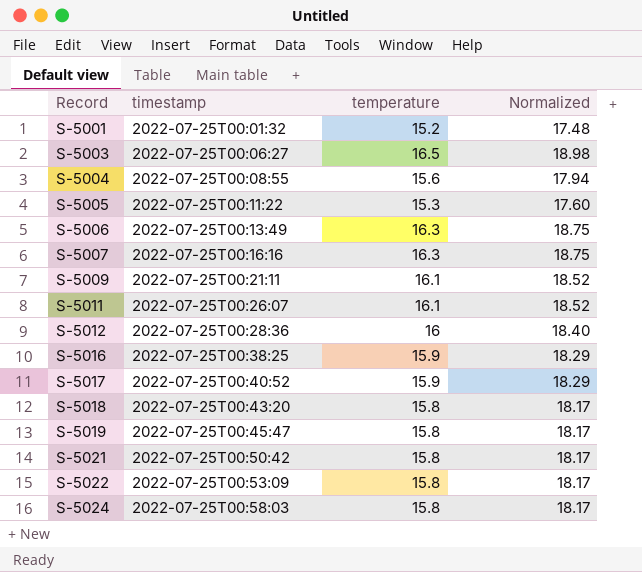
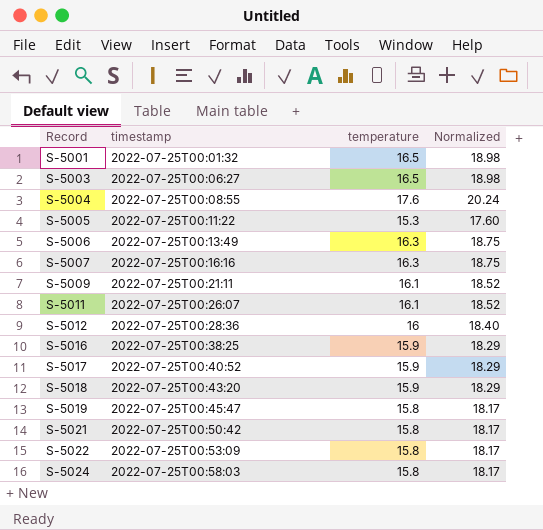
S-5001 | temperature: 15.2 -> 16.5
S-5001 | Normalized: 17.48 -> 18.98
S-5004 | temperature: 15.6 -> 17.6
S-5004 | Normalized: 17.94 -> 20.24
S-5018 | temperature: 15.8 -> 15.9
S-5018 | Normalized: 18.17 -> 18.29

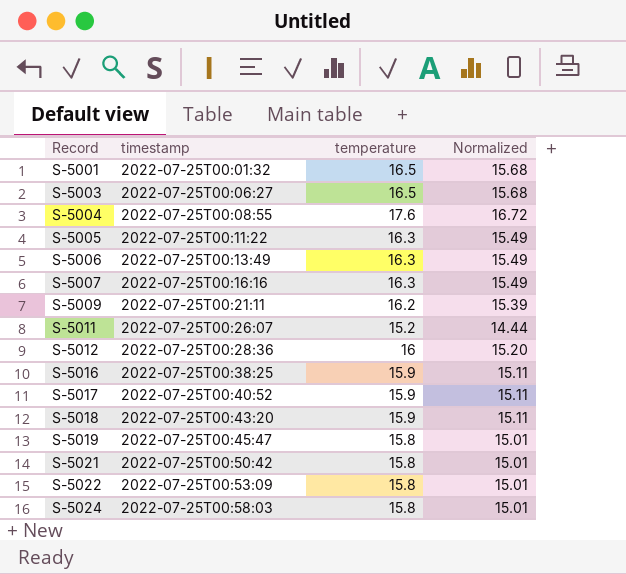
column Normalized | formula: [temperature] * 1.15 -> [temperature] * 0.95
S-5005 | temperature: 15.3 -> 16.3
S-5009 | temperature: 16.1 -> 16.2
S-5011 | temperature: 16.1 -> 15.2

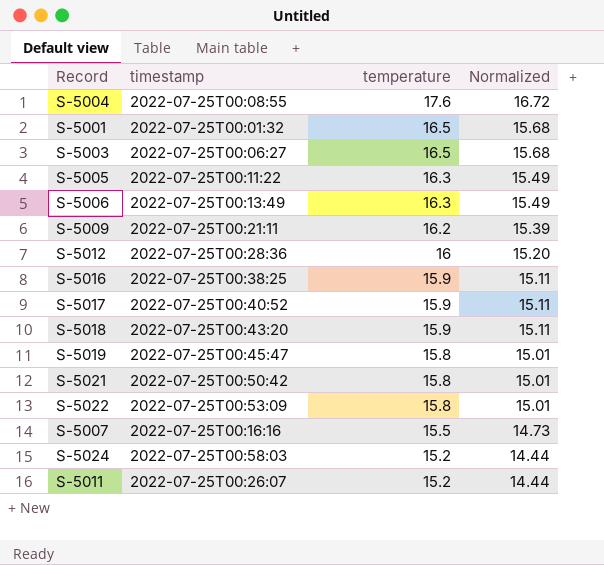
row order: Record ascending -> temperature descending
S-5007 | temperature: 16.3 -> 15.5
S-5007 | Normalized: 15.49 -> 14.73
S-5024 | temperature: 15.8 -> 15.2
S-5024 | Normalized: 15.01 -> 14.44

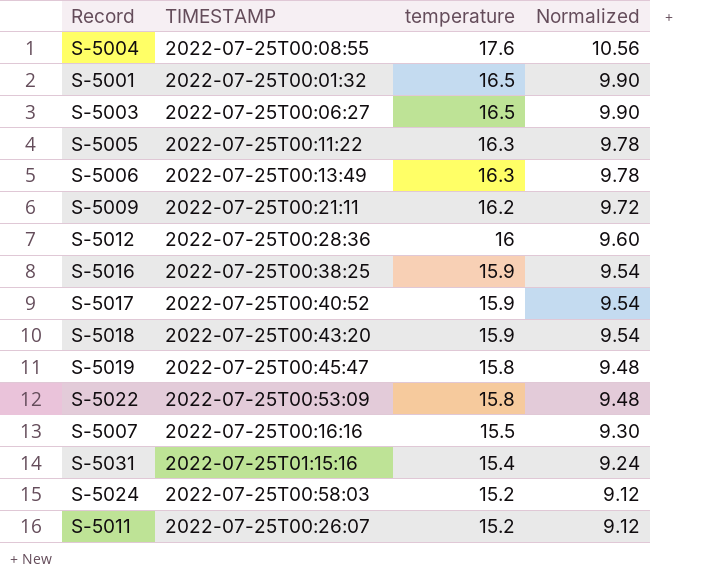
column name: timestamp -> TIMESTAMP
column Normalized | formula: [temperature] * 0.95 -> [temperature] * 0.6
row S-5021: 2022-07-25T00:50:42 | 15.8 | 15.01 -> none
row S-5031: none -> 2022-07-25T01:15:16 | 15.4 | 9.24

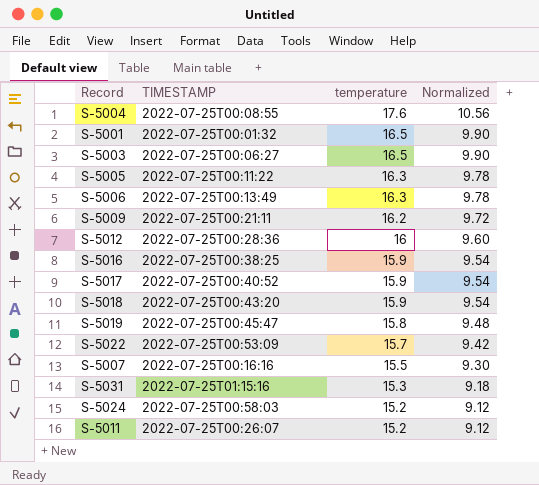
S-5022 | temperature: 15.8 -> 15.7
S-5022 | Normalized: 9.48 -> 9.42
S-5031 | temperature: 15.4 -> 15.3
S-5031 | Normalized: 9.24 -> 9.18

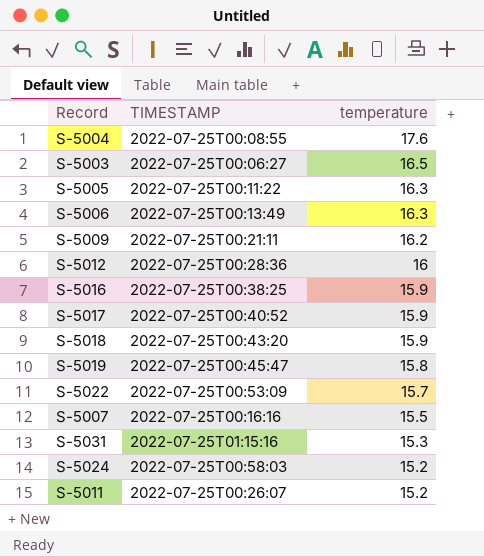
column Normalized | formula: [temperature] * 0.6 -> none
row S-5001: 2022-07-25T00:01:32 | 16.5 | 9.90 -> none

